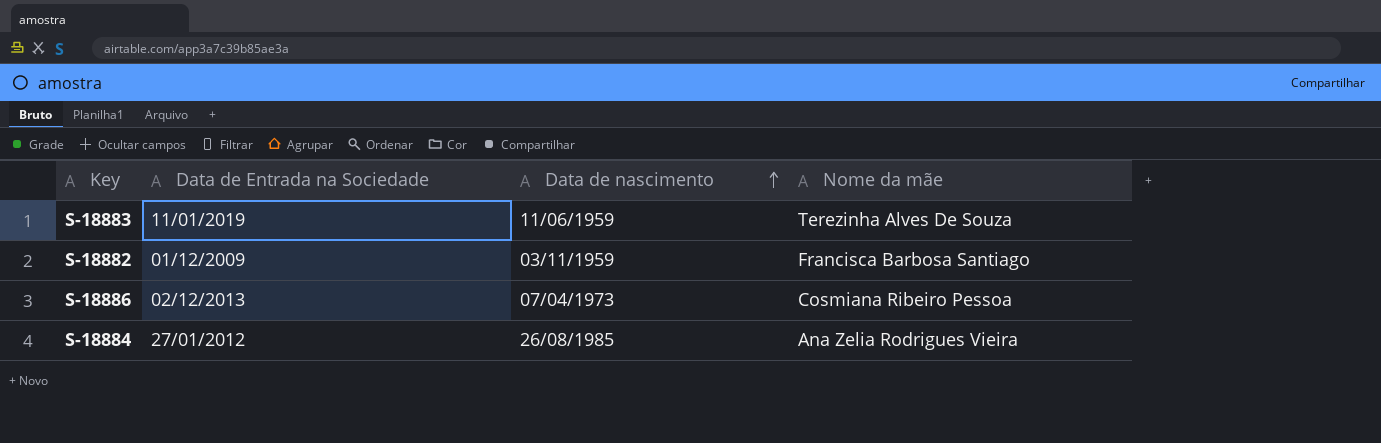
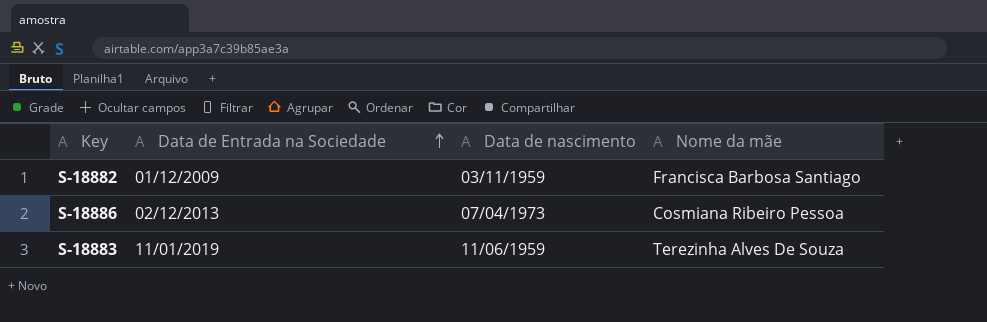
row order: Data de nascimento ascending -> Data de Entrada na Sociedade ascending
row S-18884: 27/01/2012 | 26/08/1985 | Ana Zelia Rodrigues Vieira -> none

